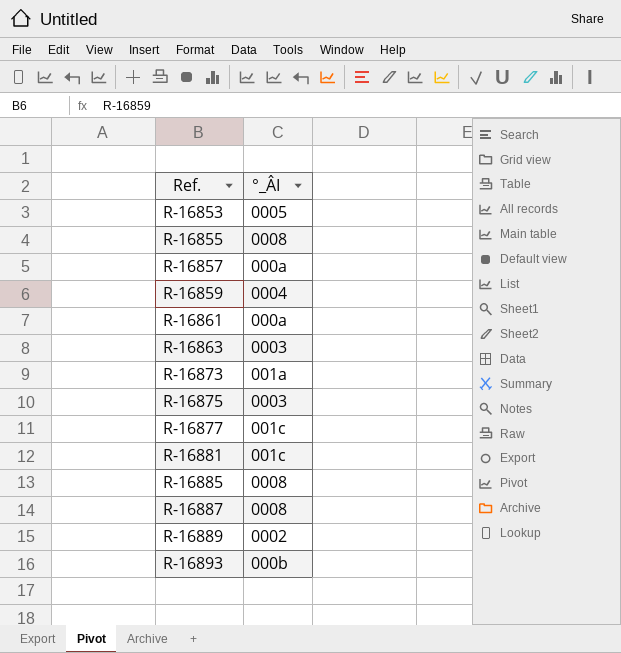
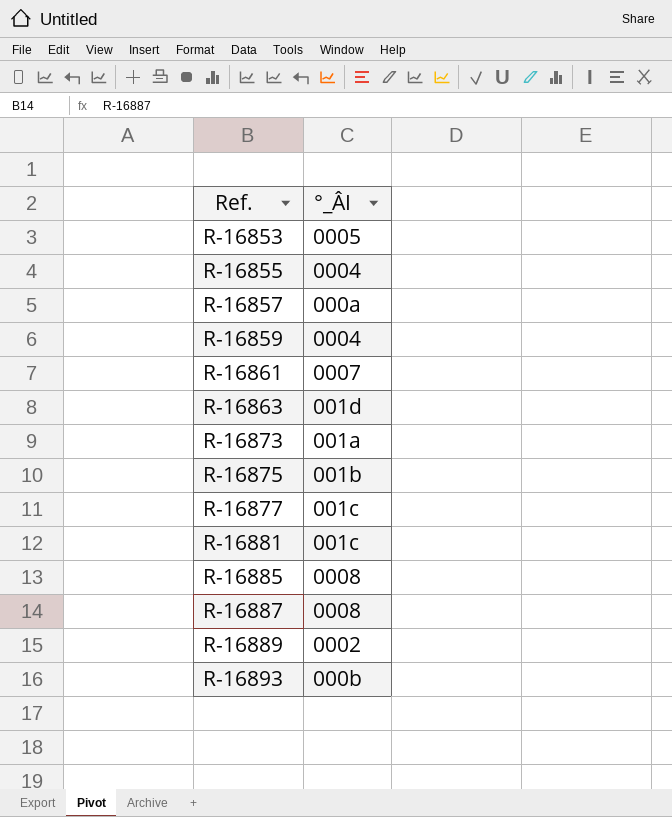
R-16855 | °_ÂI: 0008 -> 0004
R-16861 | °_ÂI: 000a -> 0007
R-16863 | °_ÂI: 0003 -> 001d
R-16875 | °_ÂI: 0003 -> 001b

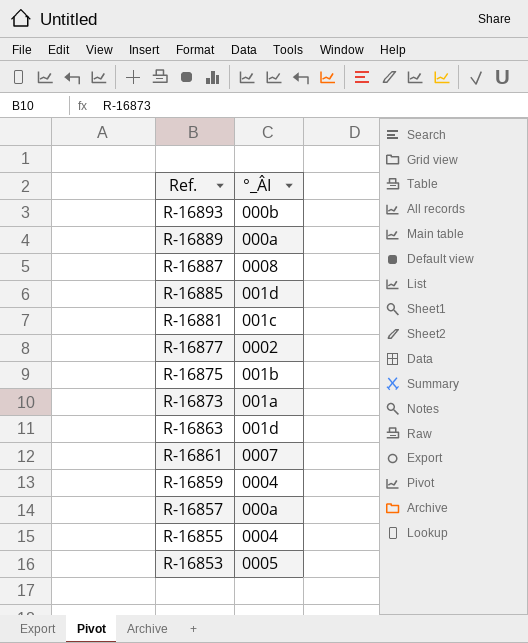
row order: Ref. ascending -> Ref. descending
R-16889 | °_ÂI: 0002 -> 000a
R-16885 | °_ÂI: 0008 -> 001d
R-16877 | °_ÂI: 001c -> 0002

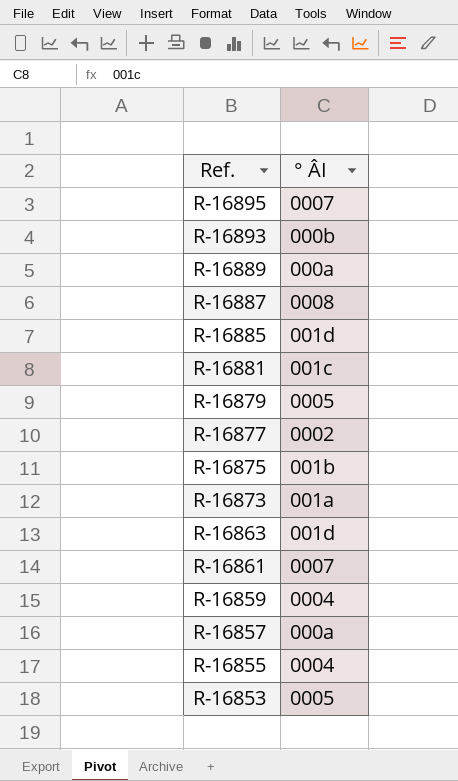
column name: °_ÂI -> ° ÂI
row R-16895: none -> 0007
row R-16879: none -> 0005

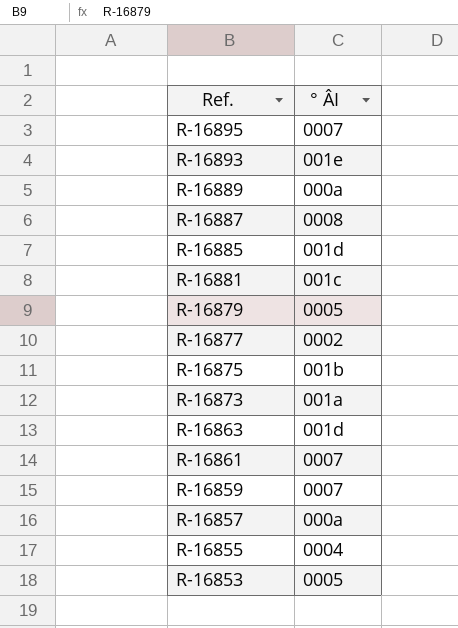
R-16893 | ° ÂI: 000b -> 001e
R-16859 | ° ÂI: 0004 -> 0007

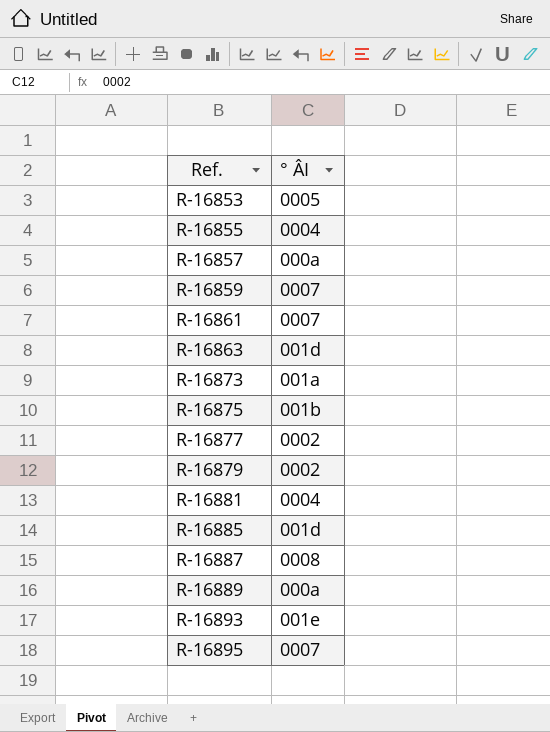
row order: Ref. descending -> Ref. ascending
R-16879 | ° ÂI: 0005 -> 0002
R-16881 | ° ÂI: 001c -> 0004

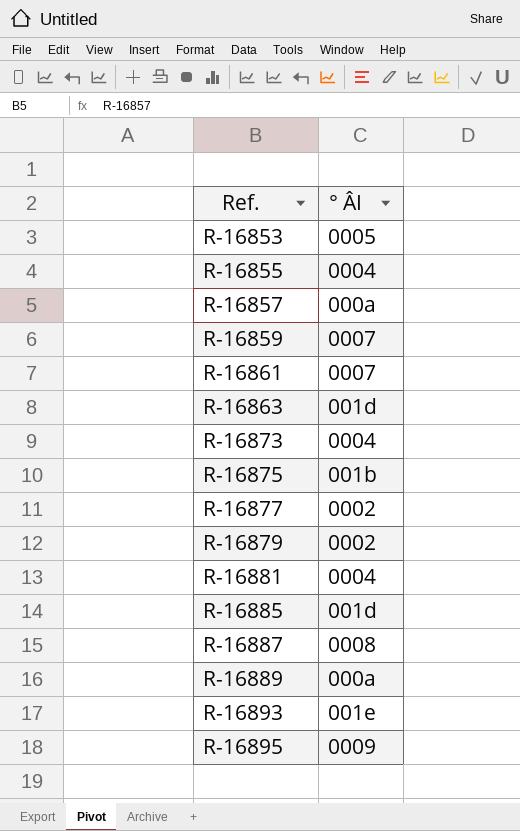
R-16873 | ° ÂI: 001a -> 0004
R-16895 | ° ÂI: 0007 -> 0009

